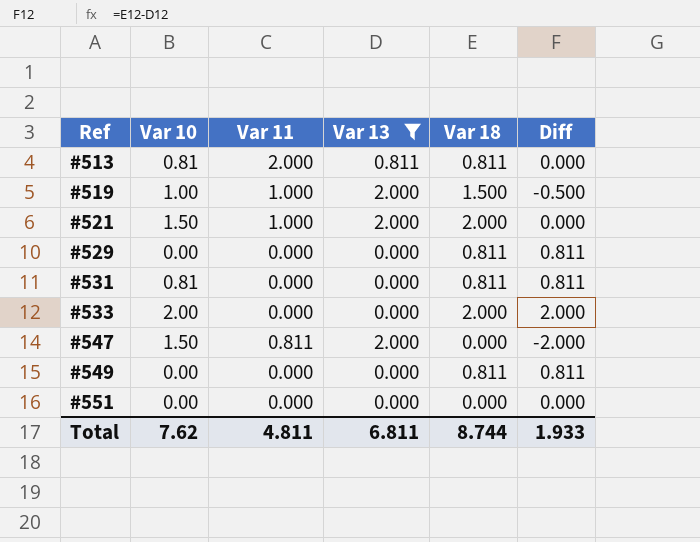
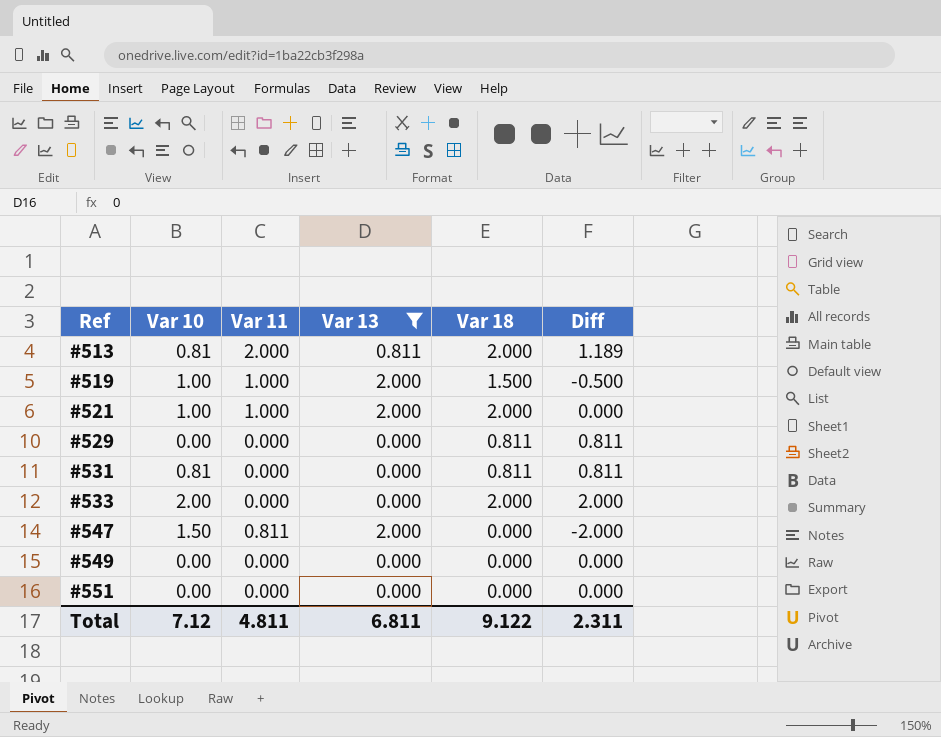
#513 | Var 18: 0.811 -> 2.000
#513 | Diff: 0.000 -> 1.189
#521 | Var 10: 1.50 -> 1.00
#549 | Var 18: 0.811 -> 0.000
#549 | Diff: 0.811 -> 0.000
Total | Var 10: 7.62 -> 7.12
Total | Var 18: 8.744 -> 9.122
Total | Diff: 1.933 -> 2.311

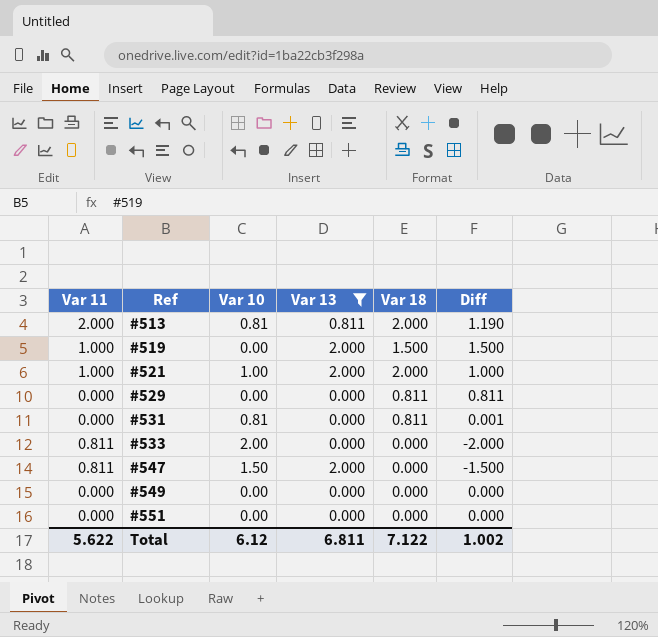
column Var 11 | position: 3 -> 1
column Diff | formula: [Var 18] - [Var 13] -> [Var 18] - [Var 10]
#519 | Var 10: 1.00 -> 0.00
#533 | Var 11: 0.000 -> 0.811
#533 | Var 18: 2.000 -> 0.000
Total | Var 11: 4.811 -> 5.622
Total | Var 10: 7.12 -> 6.12
Total | Var 18: 9.122 -> 7.122
Total | Diff: 2.311 -> 1.002

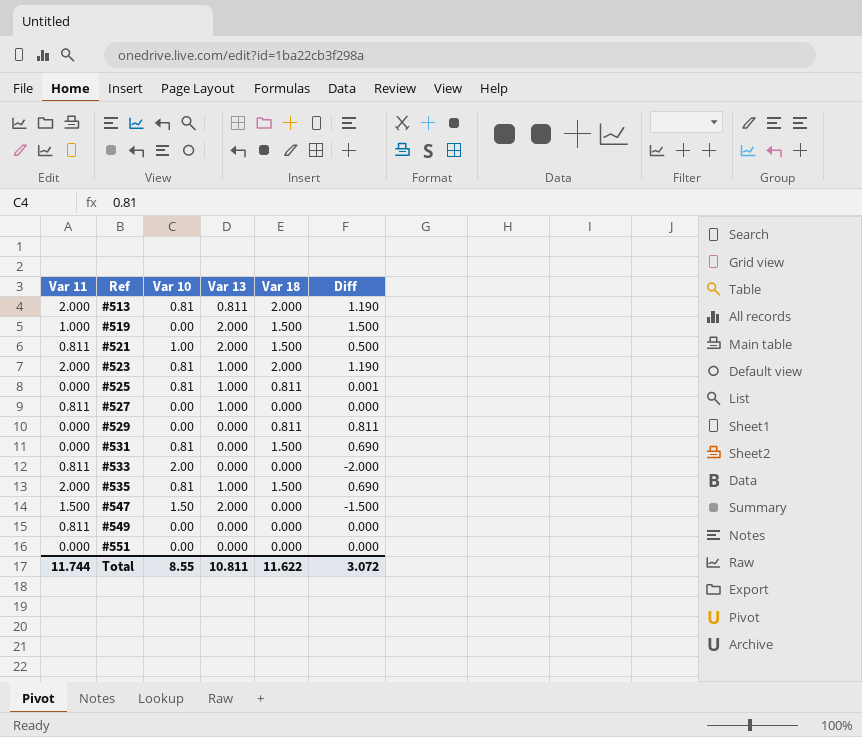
filter: Var 13 != 1.000 -> none
#521 | Var 11: 1.000 -> 0.811
#521 | Var 18: 2.000 -> 1.500
#521 | Diff: 1.000 -> 0.500
#531 | Var 18: 0.811 -> 1.500
#531 | Diff: 0.001 -> 0.690
#547 | Var 11: 0.811 -> 1.500
#549 | Var 11: 0.000 -> 0.811
Total | Var 11: 5.622 -> 11.744
Total | Var 10: 6.12 -> 8.55
Total | Var 13: 6.811 -> 10.811
Total | Var 18: 7.122 -> 11.622
Total | Diff: 1.002 -> 3.072

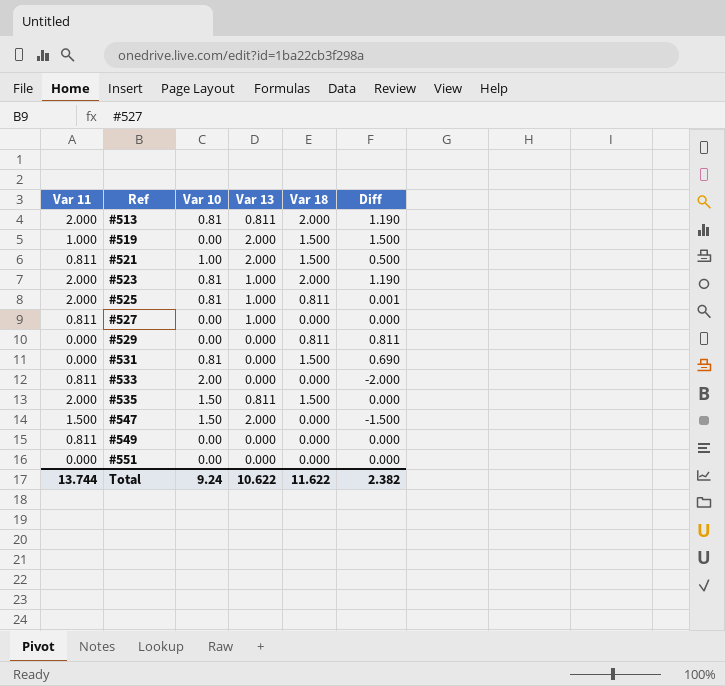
#525 | Var 11: 0.000 -> 2.000
#535 | Var 10: 0.81 -> 1.50
#535 | Var 13: 1.000 -> 0.811
#535 | Diff: 0.690 -> 0.000
Total | Var 11: 11.744 -> 13.744
Total | Var 10: 8.55 -> 9.24
Total | Var 13: 10.811 -> 10.622
Total | Diff: 3.072 -> 2.382

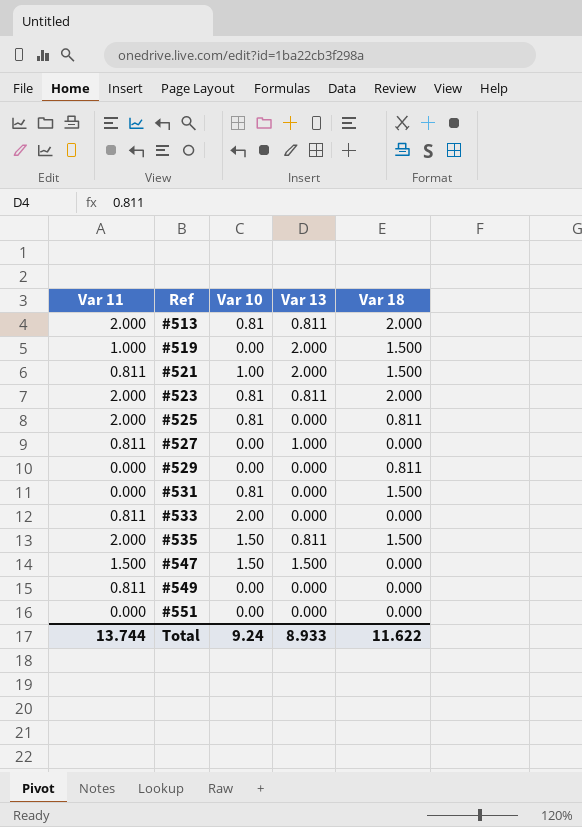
column Diff | formula: [Var 18] - [Var 10] -> none
#523 | Var 13: 1.000 -> 0.811
#525 | Var 13: 1.000 -> 0.000
#547 | Var 13: 2.000 -> 1.500
Total | Var 13: 10.622 -> 8.933

